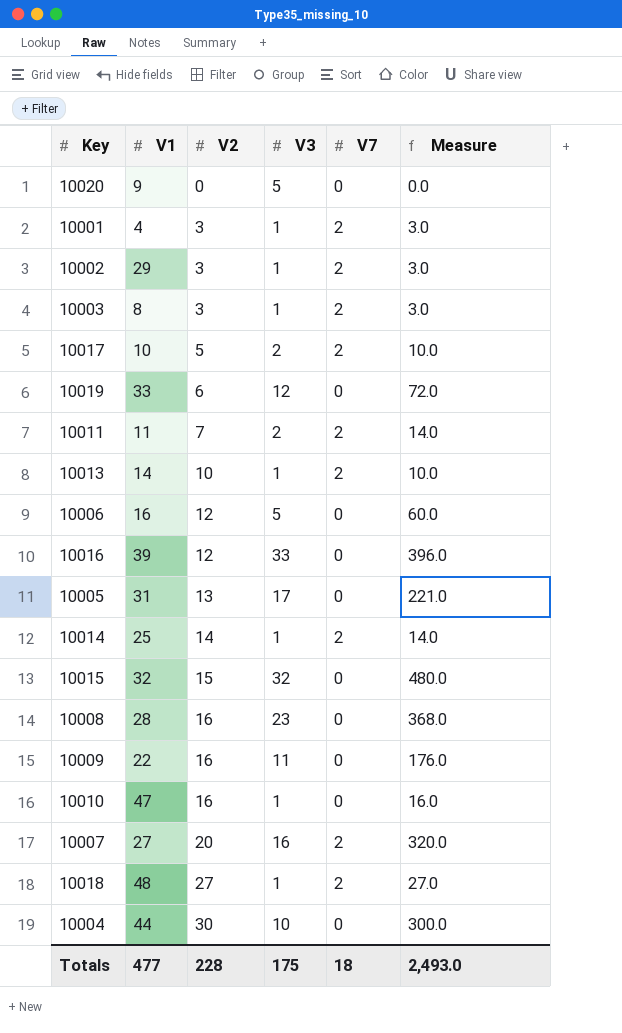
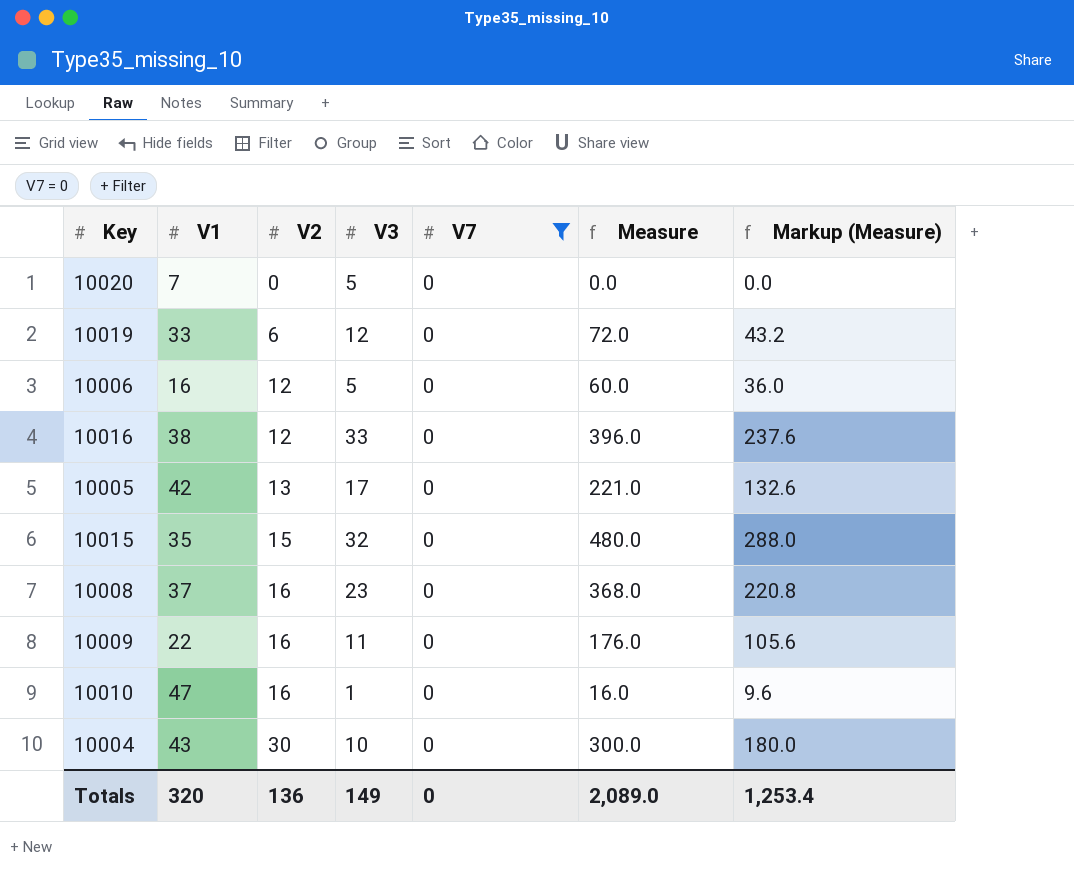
filter: none -> V7 = 0
column Markup (Measure) | formula: none -> [Measure] * 0.6
10020 | V1: 9 -> 7
10016 | V1: 39 -> 38
10005 | V1: 31 -> 42
10015 | V1: 32 -> 35
10008 | V1: 28 -> 37
10004 | V1: 44 -> 43
Totals | V1: 477 -> 320
Totals | V2: 228 -> 136
Totals | V3: 175 -> 149
Totals | V7: 18 -> 0
Totals | Measure: 2,493.0 -> 2,089.0

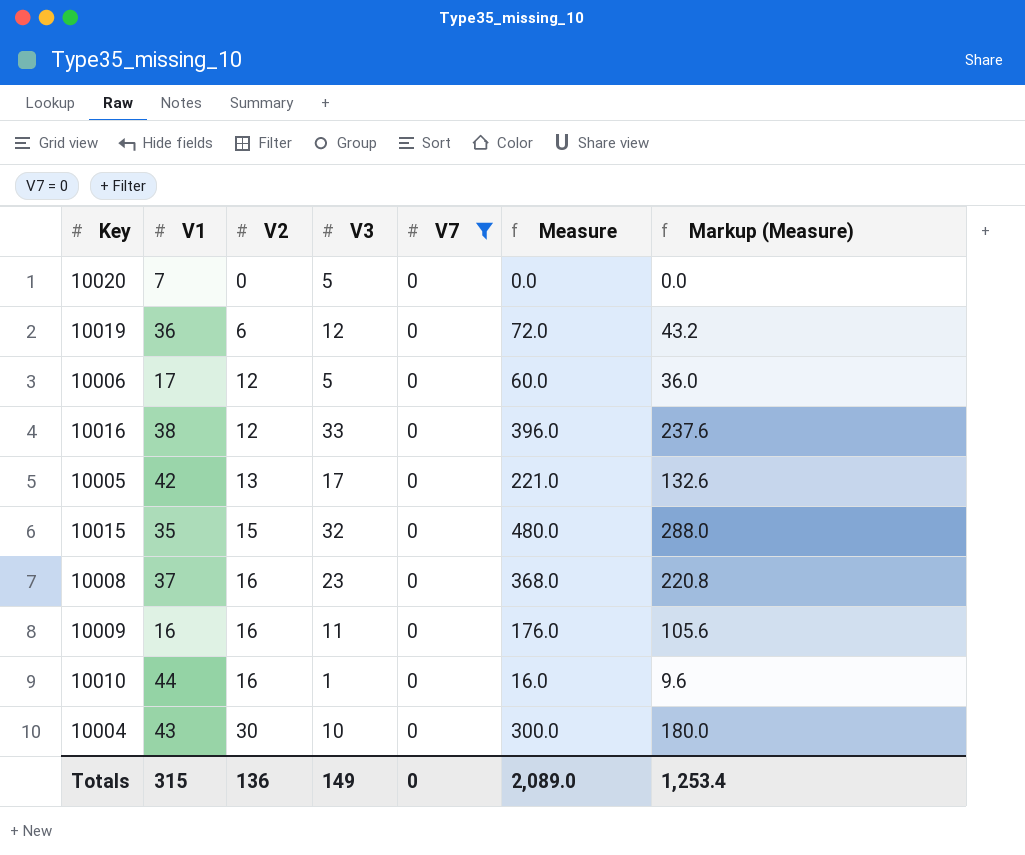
10019 | V1: 33 -> 36
10006 | V1: 16 -> 17
10009 | V1: 22 -> 16
10010 | V1: 47 -> 44
Totals | V1: 320 -> 315

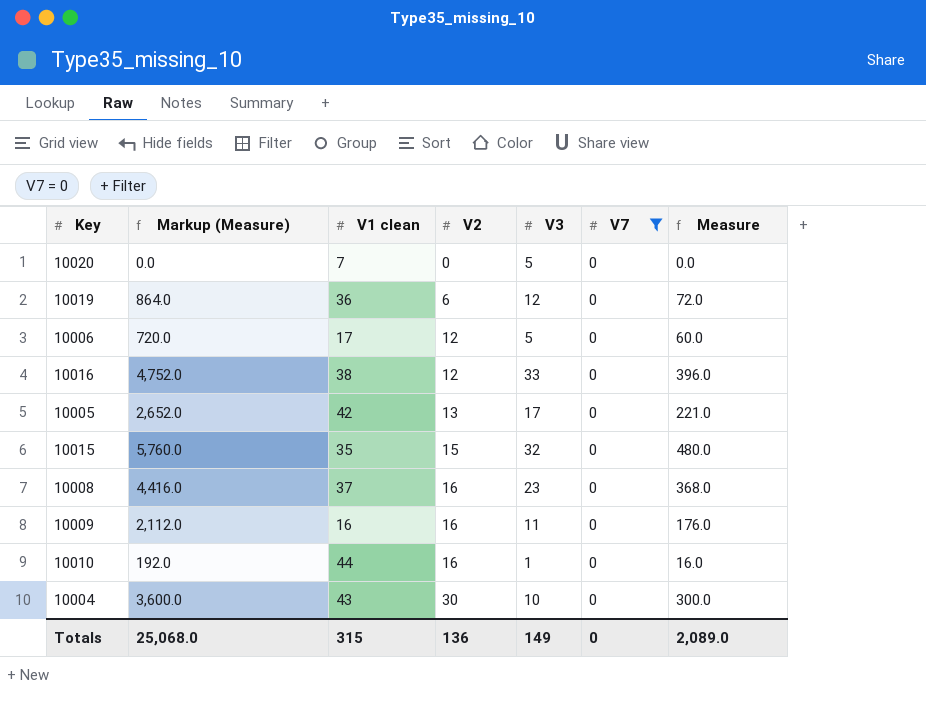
column Markup (Measure) | formula: [Measure] * 0.6 -> [Measure] * 12
column Markup (Measure) | position: 7 -> 2
column name: V1 -> V1 clean
Totals | Markup (Measure): 1,253.4 -> 25,068.0

